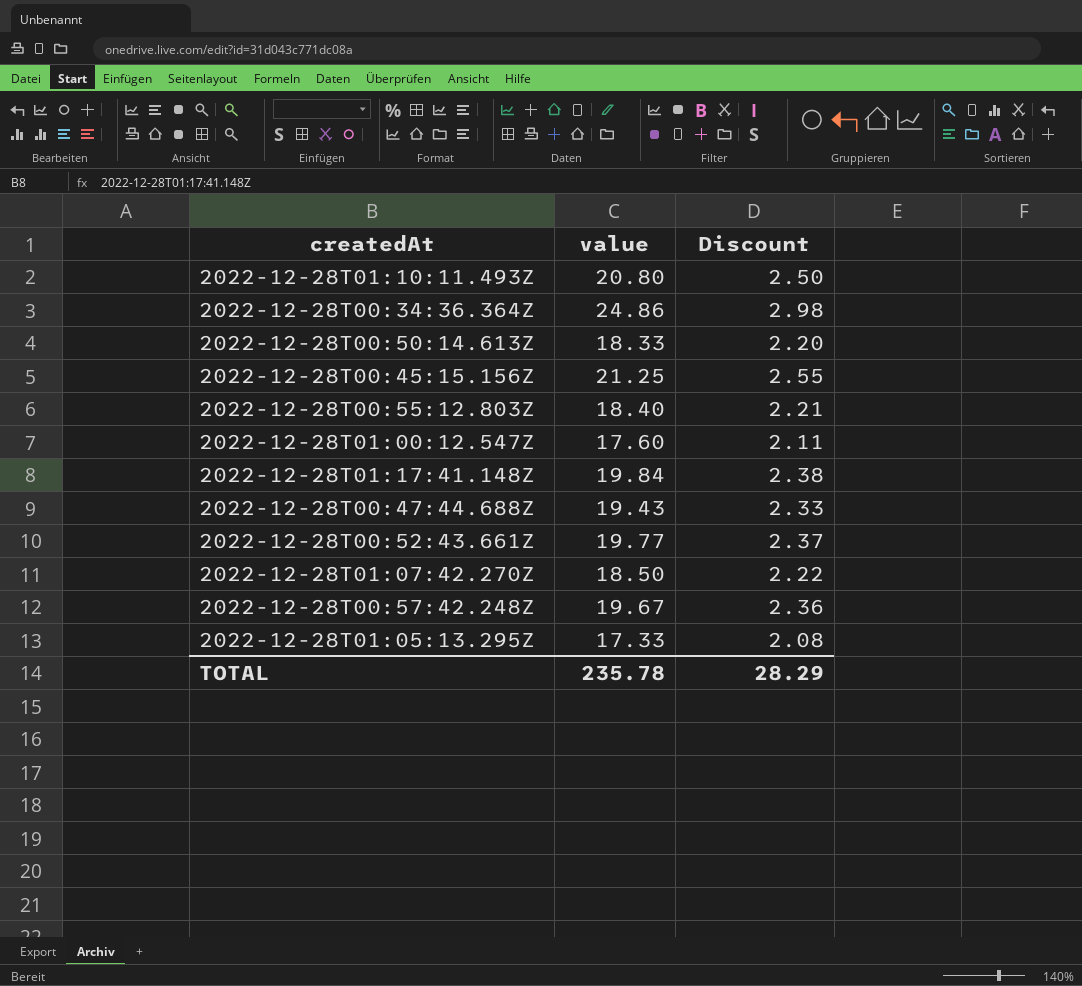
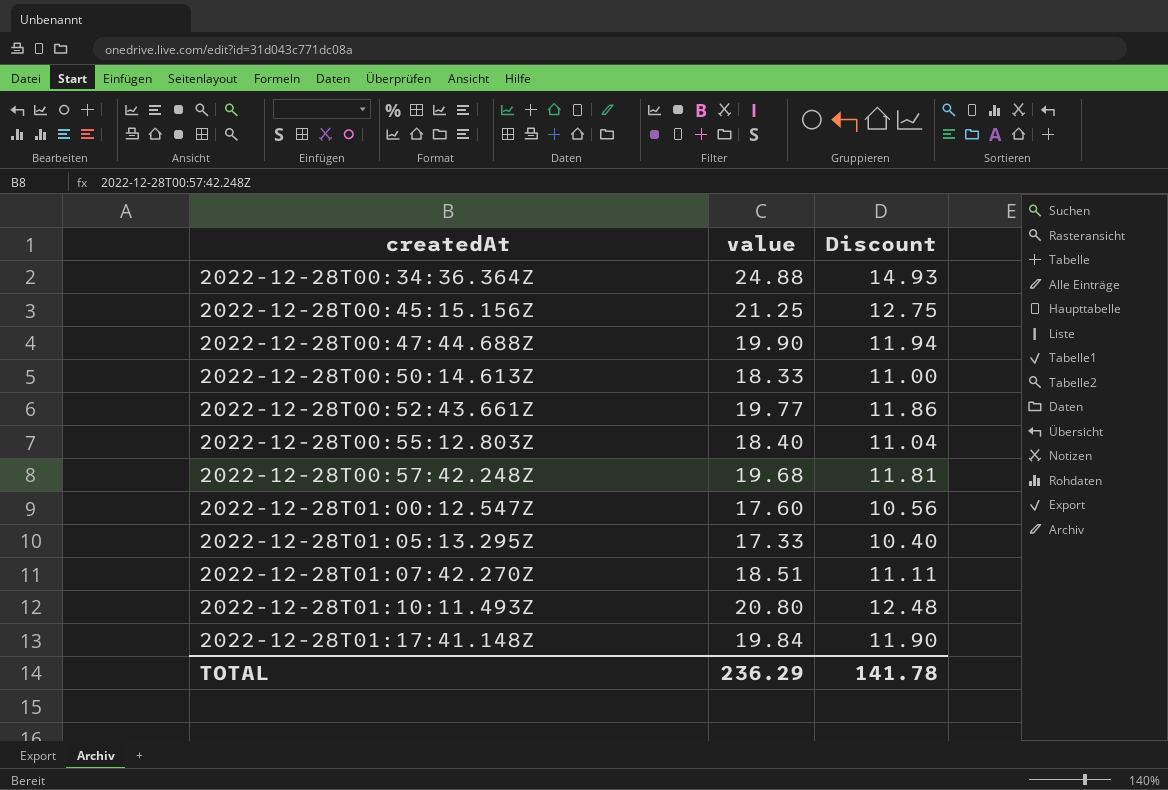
row order: none -> createdAt ascending
column Discount | formula: [value] * 0.12 -> [value] * 0.6
2022-12-28T00:34:36.364Z | value: 24.86 -> 24.88
2022-12-28T00:47:44.688Z | value: 19.43 -> 19.90
2022-12-28T00:57:42.248Z | value: 19.67 -> 19.68
2022-12-28T01:07:42.270Z | value: 18.50 -> 18.51
TOTAL | value: 235.78 -> 236.29
TOTAL | Discount: 28.29 -> 141.78

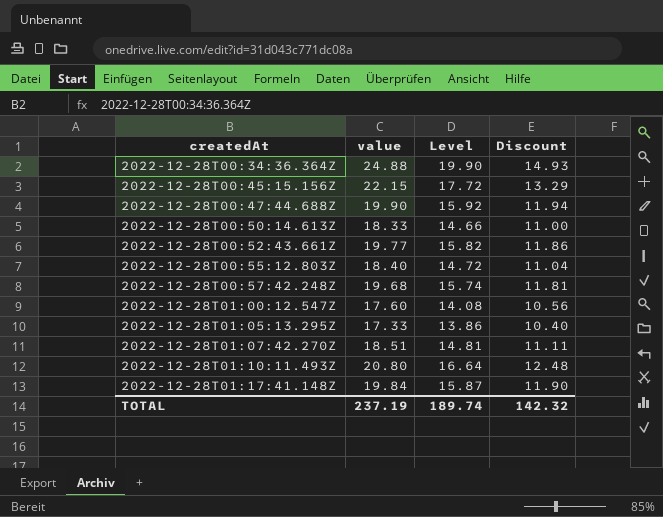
column Level | formula: none -> [value] * 0.8
2022-12-28T00:45:15.156Z | value: 21.25 -> 22.15
2022-12-28T00:45:15.156Z | Discount: 12.75 -> 13.29
TOTAL | value: 236.29 -> 237.19
TOTAL | Discount: 141.78 -> 142.32

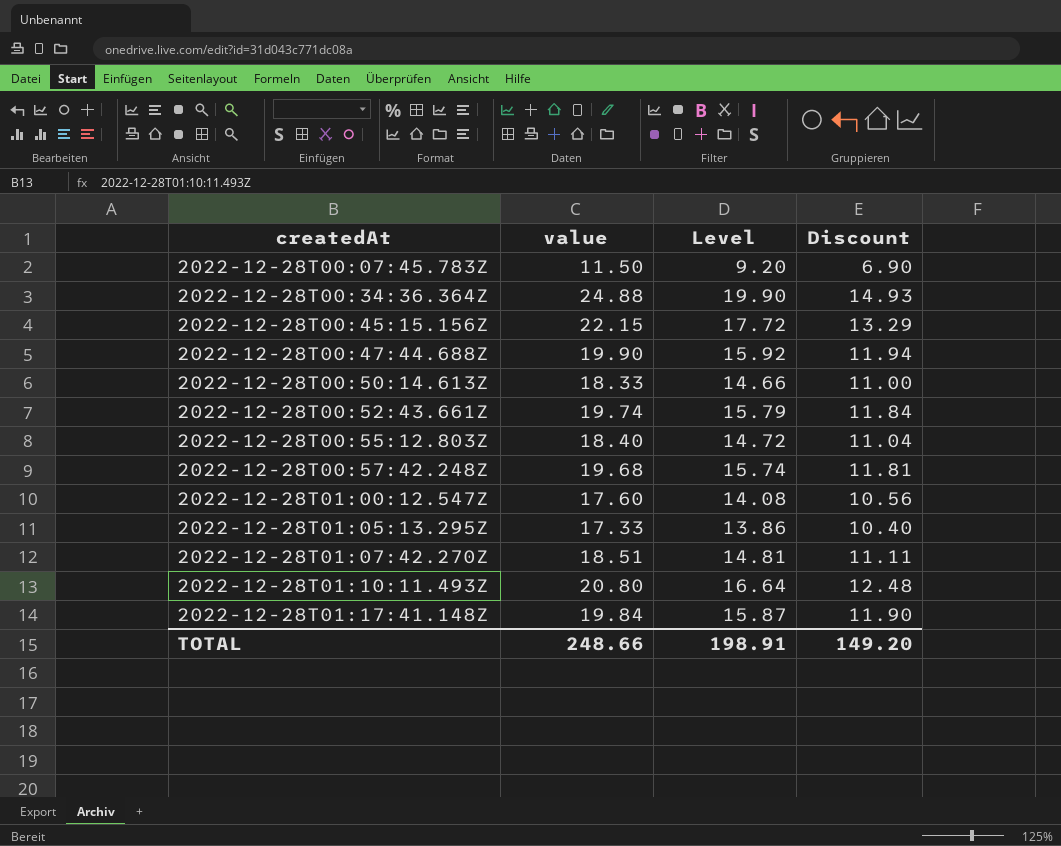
row 2022-12-28T00:07:45.783Z: none -> 11.50 | 9.20 | 6.90
2022-12-28T00:52:43.661Z | value: 19.77 -> 19.74
2022-12-28T00:52:43.661Z | Level: 15.82 -> 15.79
2022-12-28T00:52:43.661Z | Discount: 11.86 -> 11.84
TOTAL | value: 237.19 -> 248.66
TOTAL | Level: 189.74 -> 198.91
TOTAL | Discount: 142.32 -> 149.20

